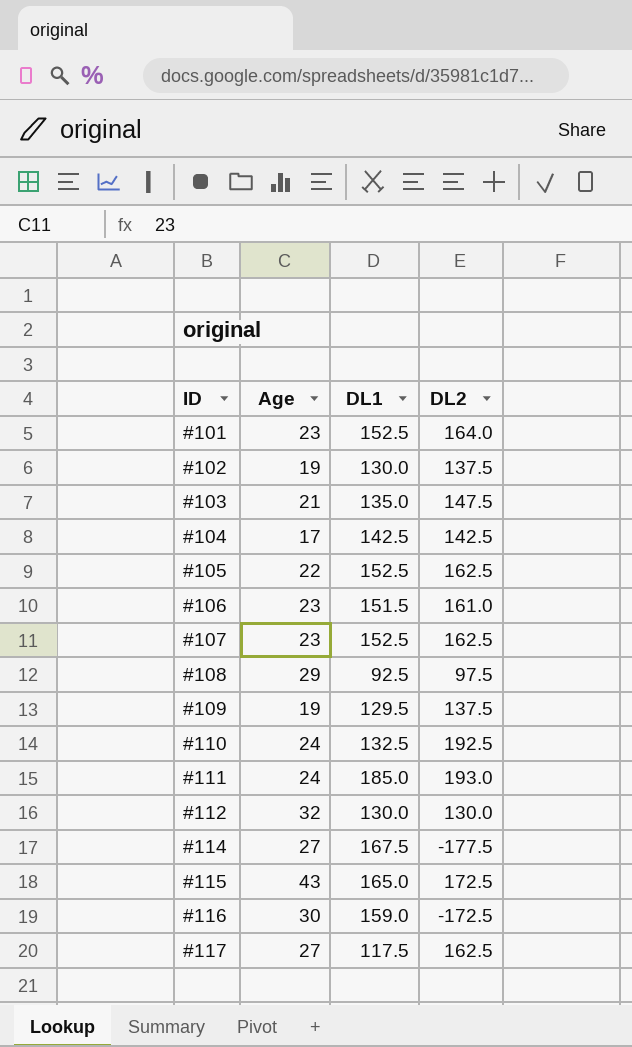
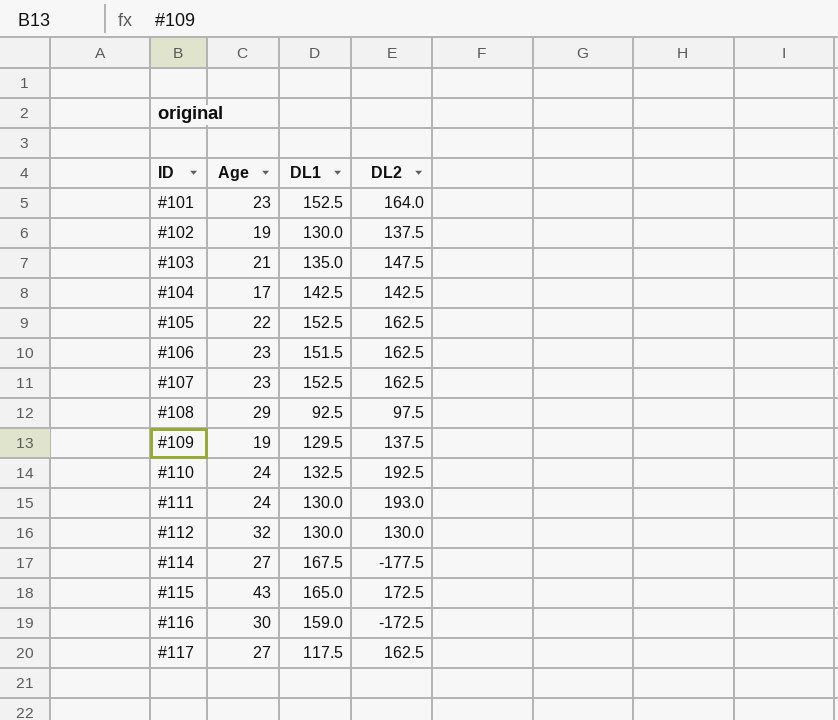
#106 | DL2: 161.0 -> 162.5
#111 | DL1: 185.0 -> 130.0

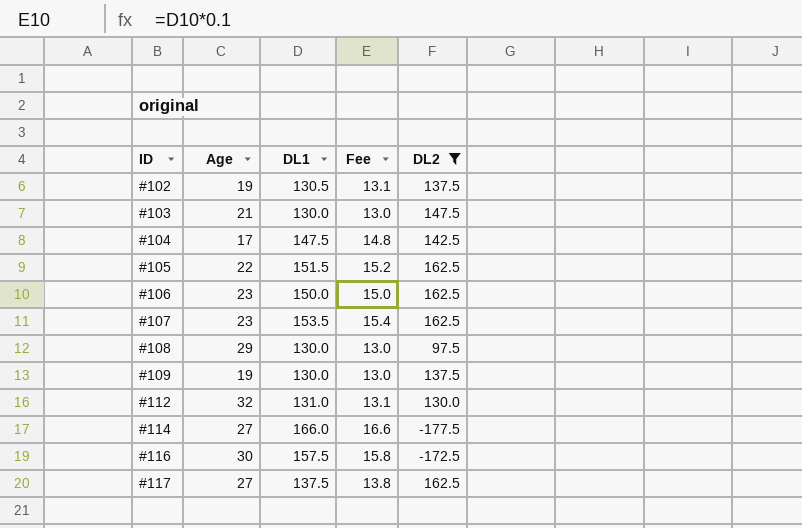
filter: none -> DL2 <= 162.5
column Fee | formula: none -> [DL1] * 0.1
#102 | DL1: 130.0 -> 130.5
#103 | DL1: 135.0 -> 130.0
#104 | DL1: 142.5 -> 147.5
#105 | DL1: 152.5 -> 151.5
#106 | DL1: 151.5 -> 150.0
#107 | DL1: 152.5 -> 153.5
#108 | DL1: 92.5 -> 130.0
#109 | DL1: 129.5 -> 130.0
#112 | DL1: 130.0 -> 131.0
#114 | DL1: 167.5 -> 166.0
#116 | DL1: 159.0 -> 157.5
#117 | DL1: 117.5 -> 137.5

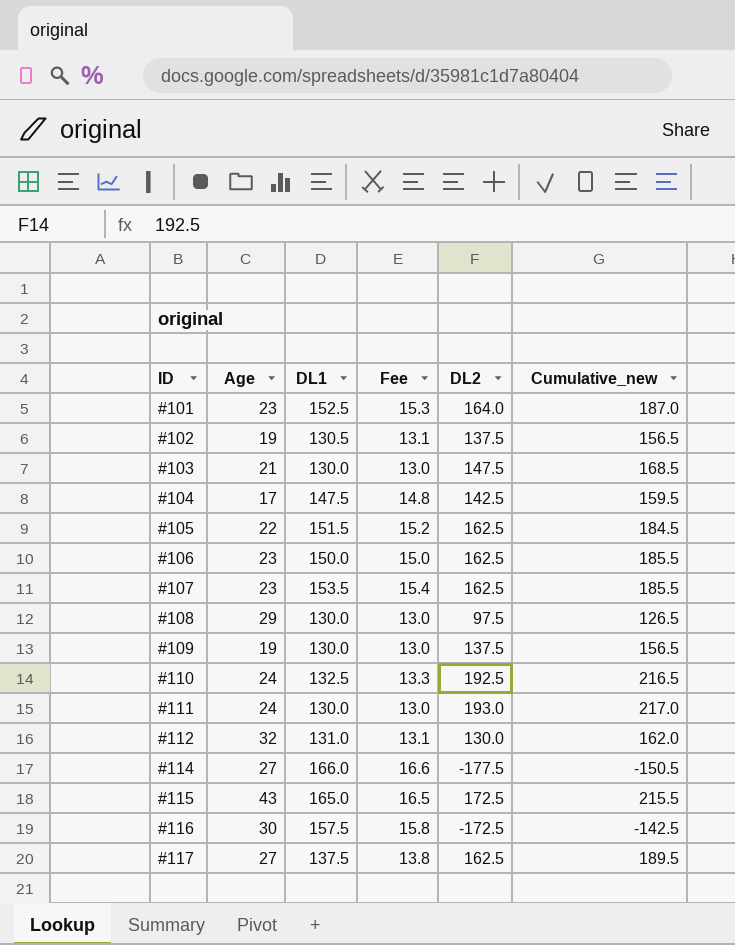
filter: DL2 <= 162.5 -> none
column Cumulative_new | formula: none -> [Age] + [DL2]

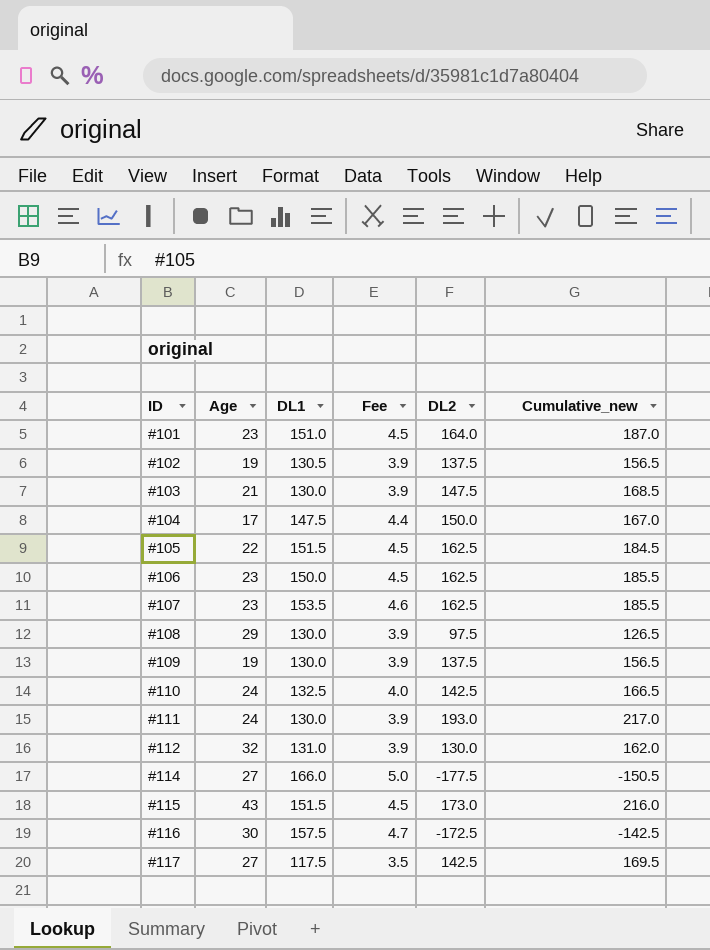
column Fee | formula: [DL1] * 0.1 -> [DL1] * 0.03
#101 | DL1: 152.5 -> 151.0
#104 | DL2: 142.5 -> 150.0
#104 | Cumulative_new: 159.5 -> 167.0
#110 | DL2: 192.5 -> 142.5
#110 | Cumulative_new: 216.5 -> 166.5
#115 | DL1: 165.0 -> 151.5
#115 | DL2: 172.5 -> 173.0
#115 | Cumulative_new: 215.5 -> 216.0
#117 | DL1: 137.5 -> 117.5
#117 | DL2: 162.5 -> 142.5
#117 | Cumulative_new: 189.5 -> 169.5

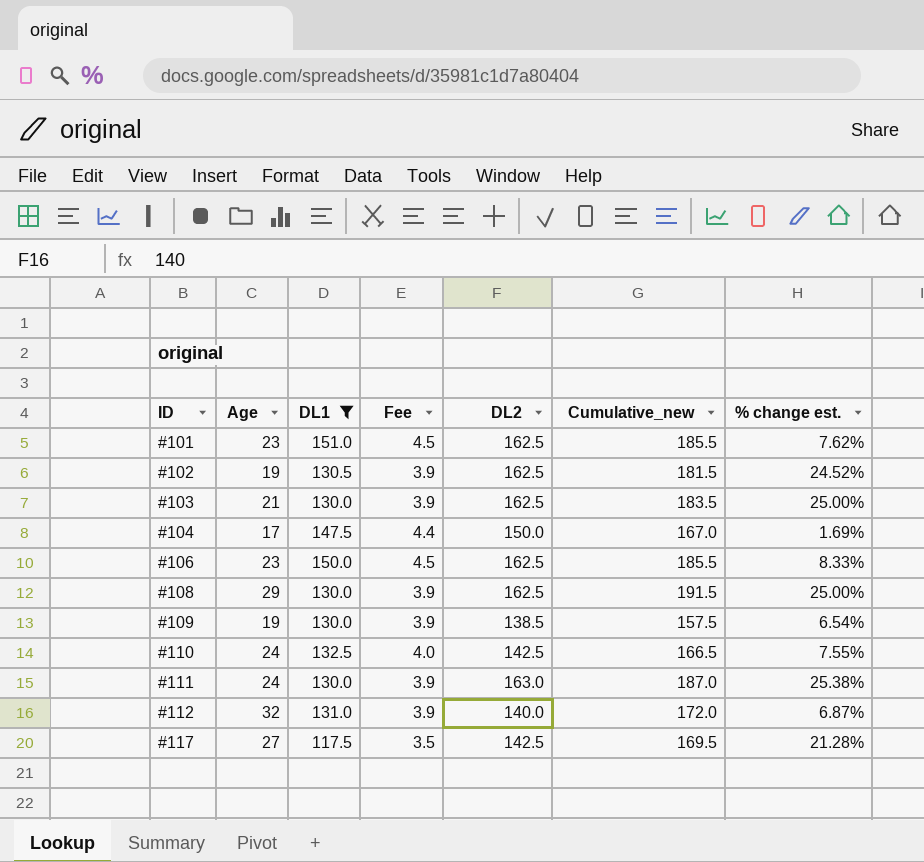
filter: none -> DL1 <= 151.0
column % change est. | formula: none -> ([DL2] - [DL1]) / [DL1]
#101 | DL2: 164.0 -> 162.5
#101 | Cumulative_new: 187.0 -> 185.5
#102 | DL2: 137.5 -> 162.5
#102 | Cumulative_new: 156.5 -> 181.5
#103 | DL2: 147.5 -> 162.5
#103 | Cumulative_new: 168.5 -> 183.5
#108 | DL2: 97.5 -> 162.5
#108 | Cumulative_new: 126.5 -> 191.5
#109 | DL2: 137.5 -> 138.5
#109 | Cumulative_new: 156.5 -> 157.5
#111 | DL2: 193.0 -> 163.0
#111 | Cumulative_new: 217.0 -> 187.0
#112 | DL2: 130.0 -> 140.0
#112 | Cumulative_new: 162.0 -> 172.0

